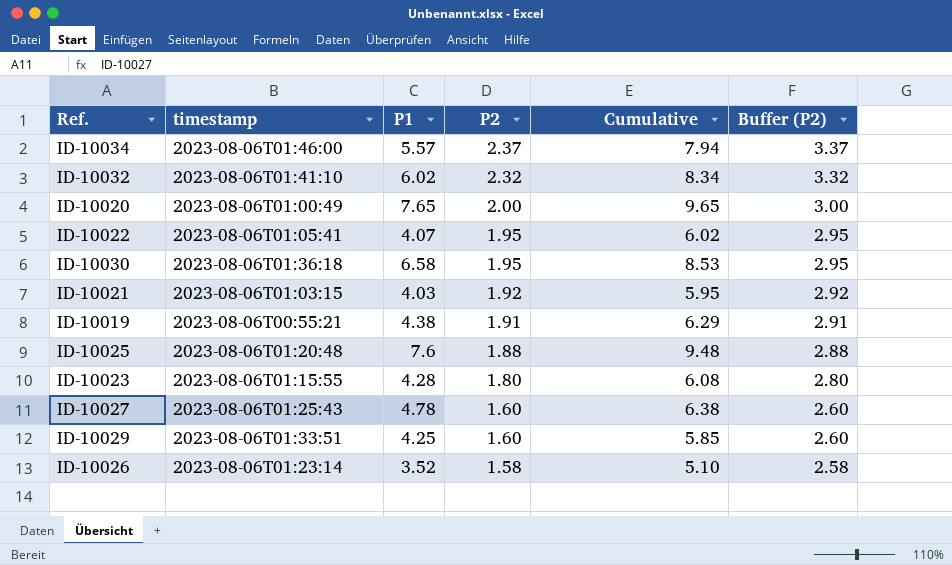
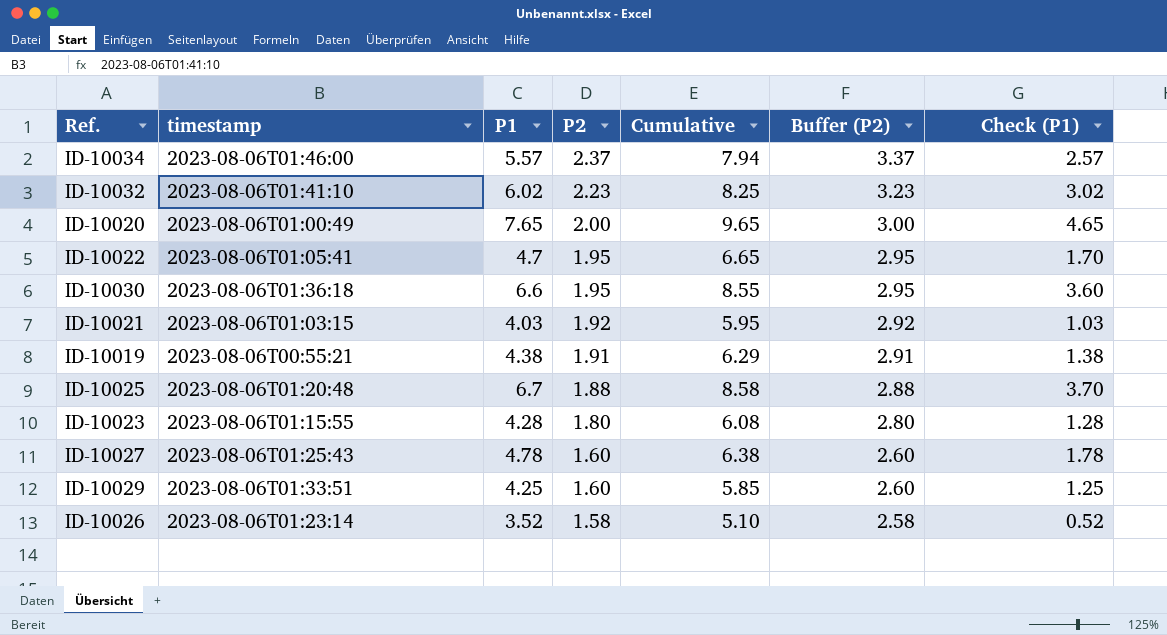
column Check (P1) | formula: none -> [P1] - 3
ID-10032 | P2: 2.32 -> 2.23
ID-10032 | Cumulative: 8.34 -> 8.25
ID-10032 | Buffer (P2): 3.32 -> 3.23
ID-10022 | P1: 4.07 -> 4.7
ID-10022 | Cumulative: 6.02 -> 6.65
ID-10030 | P1: 6.58 -> 6.6
ID-10030 | Cumulative: 8.53 -> 8.55
ID-10025 | P1: 7.6 -> 6.7
ID-10025 | Cumulative: 9.48 -> 8.58

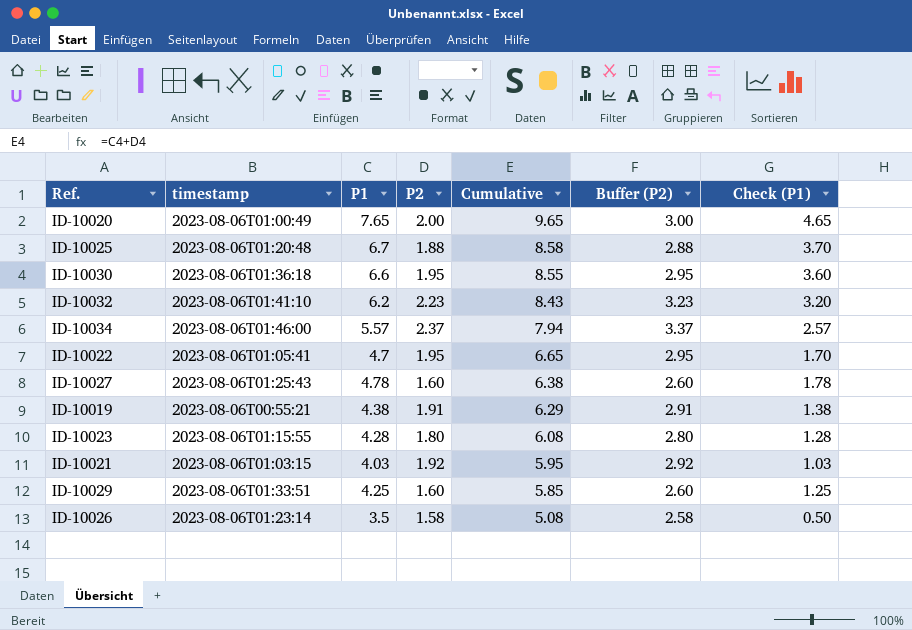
row order: P2 descending -> Cumulative descending
ID-10032 | P1: 6.02 -> 6.2
ID-10032 | Cumulative: 8.25 -> 8.43
ID-10032 | Check (P1): 3.02 -> 3.20
ID-10026 | P1: 3.52 -> 3.5
ID-10026 | Cumulative: 5.10 -> 5.08
ID-10026 | Check (P1): 0.52 -> 0.50

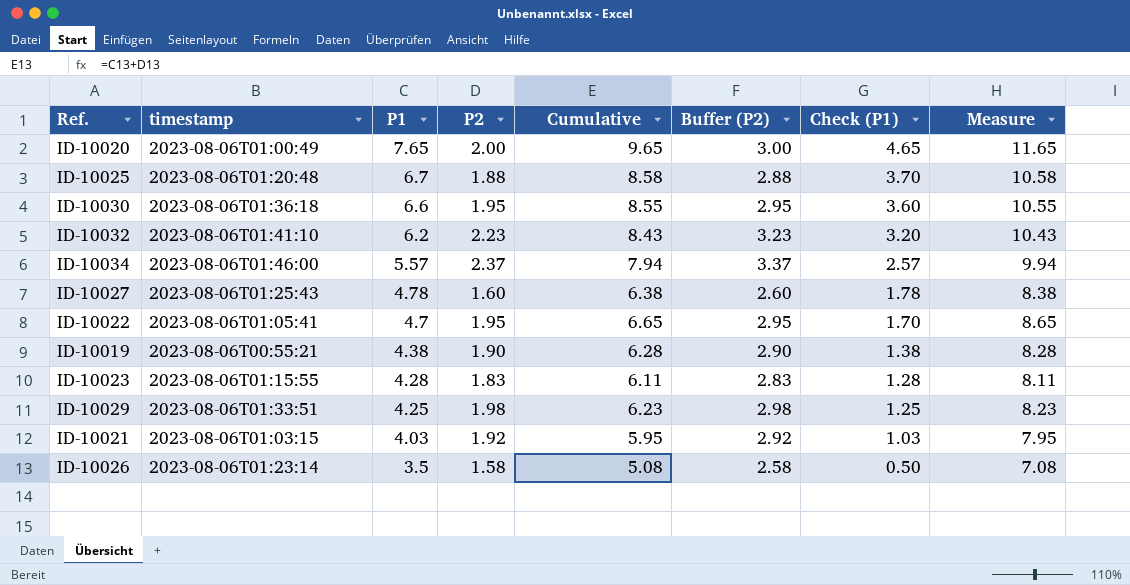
row order: Cumulative descending -> P1 descending
column Measure | formula: none -> [Cumulative] + 2
ID-10019 | P2: 1.91 -> 1.90
ID-10019 | Cumulative: 6.29 -> 6.28
ID-10019 | Buffer (P2): 2.91 -> 2.90
ID-10023 | P2: 1.80 -> 1.83
ID-10023 | Cumulative: 6.08 -> 6.11
ID-10023 | Buffer (P2): 2.80 -> 2.83
ID-10029 | P2: 1.60 -> 1.98
ID-10029 | Cumulative: 5.85 -> 6.23
ID-10029 | Buffer (P2): 2.60 -> 2.98

